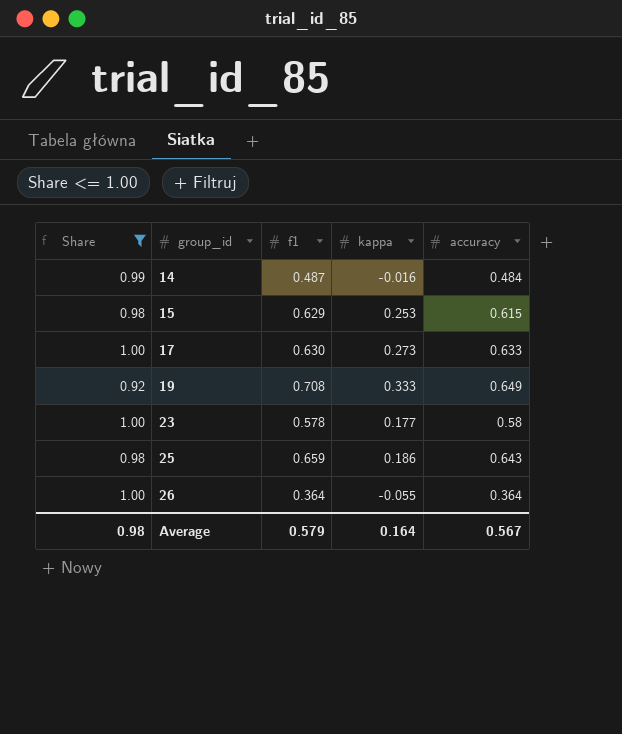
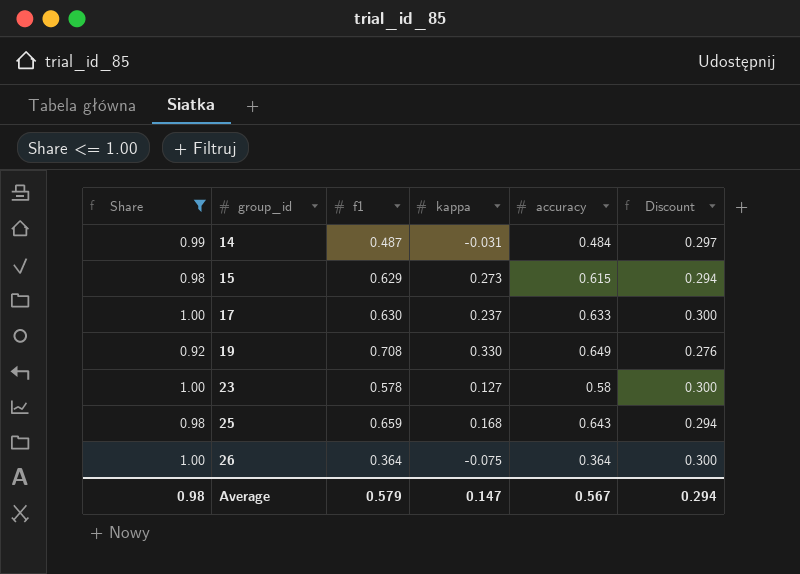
column Discount | formula: none -> [Share] * 0.3
14 | kappa: -0.016 -> -0.031
15 | kappa: 0.253 -> 0.273
17 | kappa: 0.273 -> 0.237
19 | kappa: 0.333 -> 0.330
23 | kappa: 0.177 -> 0.127
25 | kappa: 0.186 -> 0.168
26 | kappa: -0.055 -> -0.075
Average | kappa: 0.164 -> 0.147

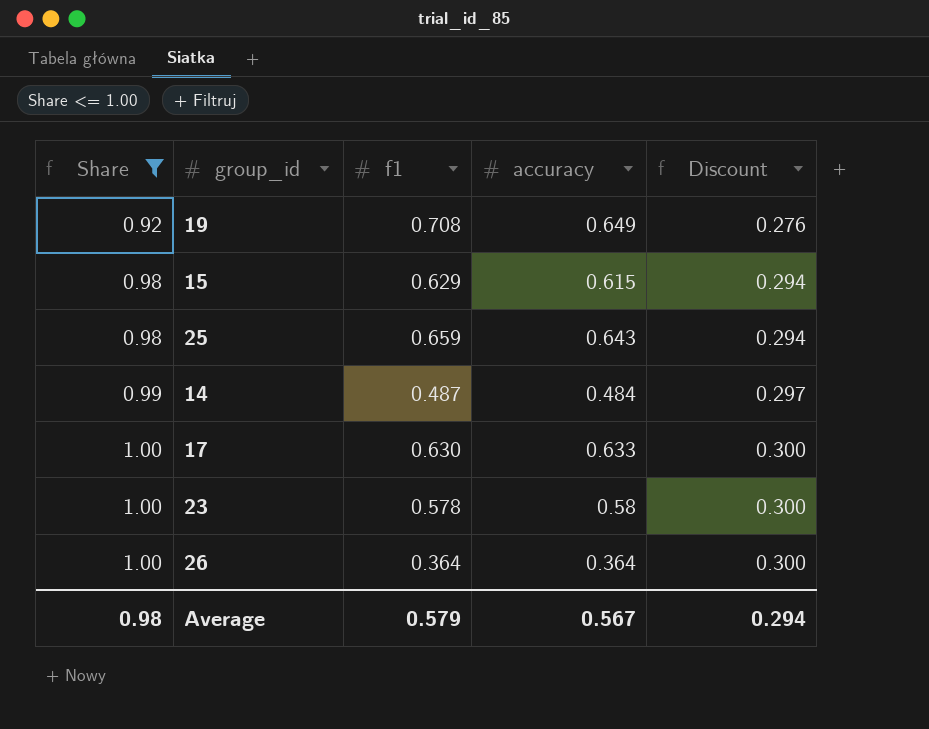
row order: group_id ascending -> Share ascending
column kappa | position: 4 -> none

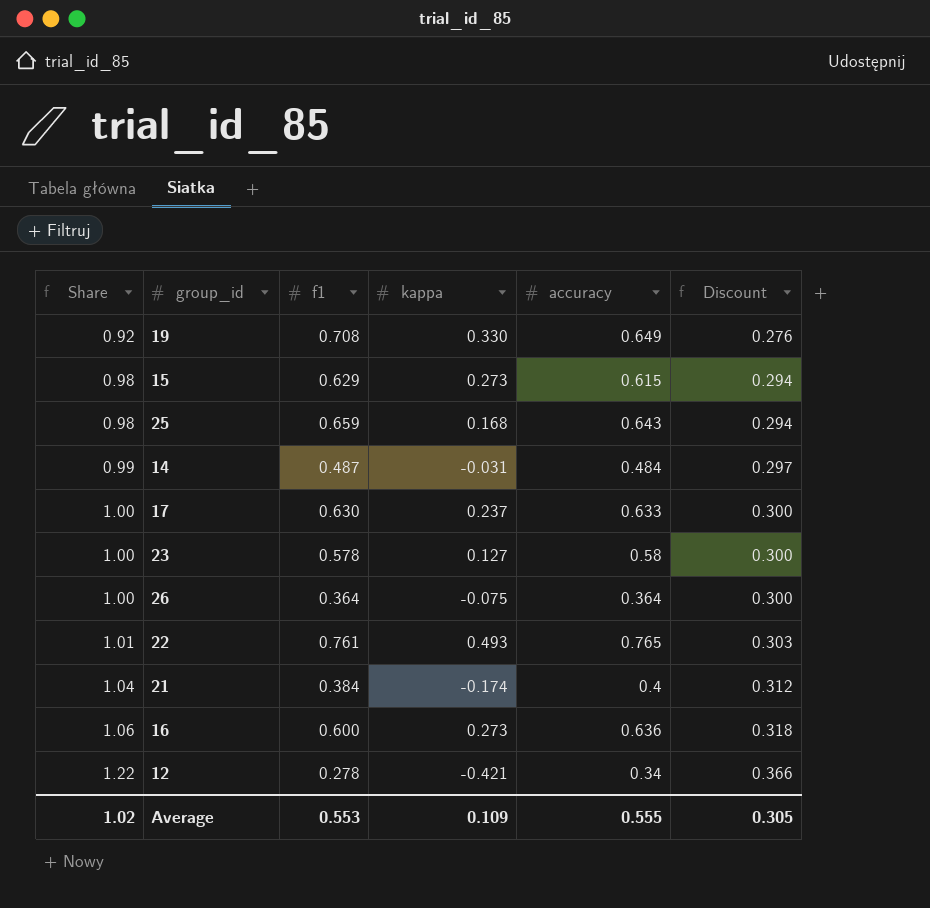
filter: Share <= 1.00 -> none
column kappa | position: none -> 4
Average | Share: 0.98 -> 1.02
Average | f1: 0.579 -> 0.553
Average | accuracy: 0.567 -> 0.555
Average | Discount: 0.294 -> 0.305

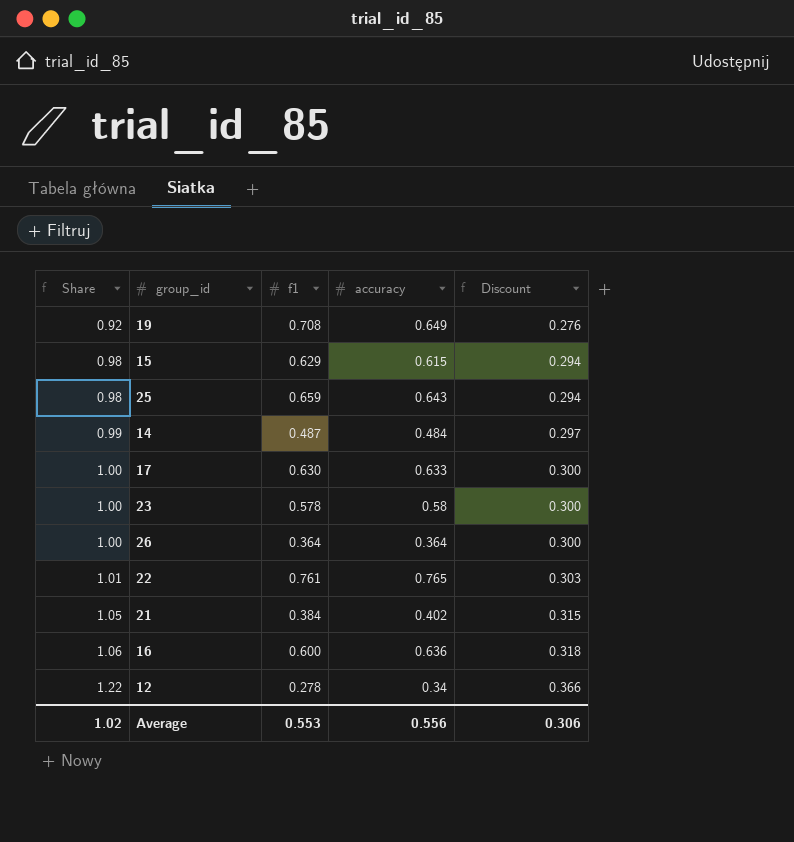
column kappa | position: 4 -> none
21 | Share: 1.04 -> 1.05
21 | accuracy: 0.4 -> 0.402
21 | Discount: 0.312 -> 0.315
Average | accuracy: 0.555 -> 0.556
Average | Discount: 0.305 -> 0.306

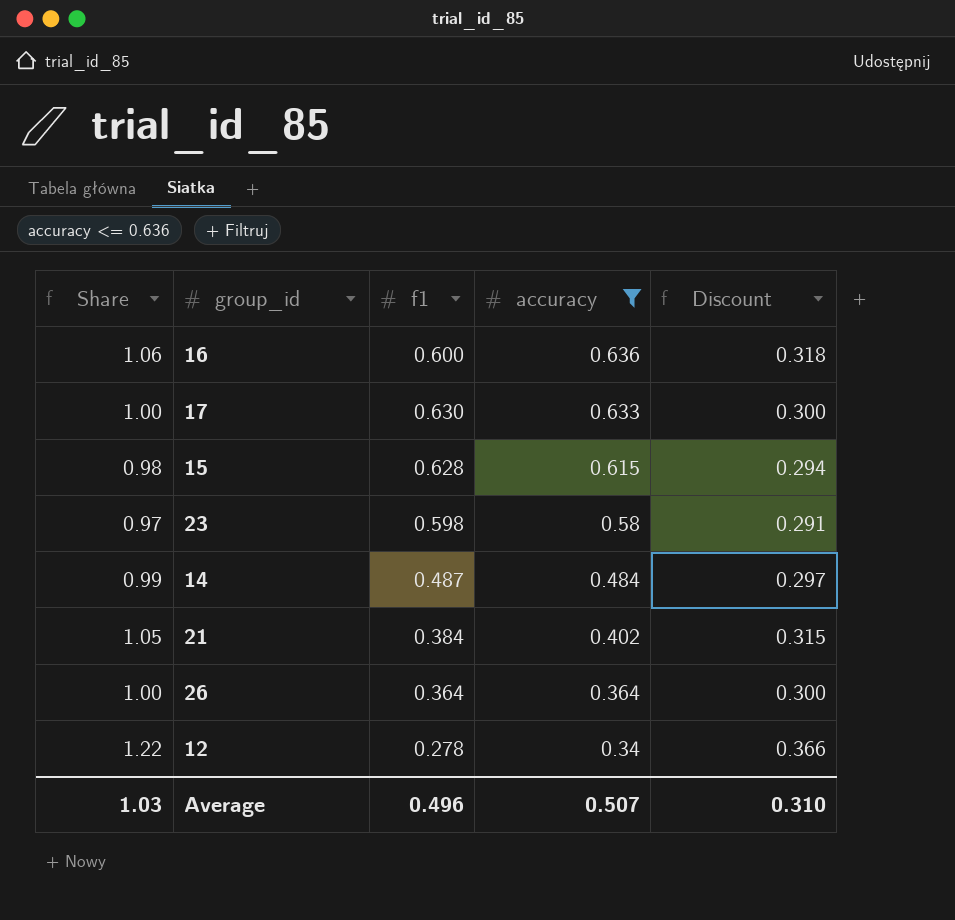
filter: none -> accuracy <= 0.636
row order: Share ascending -> accuracy descending
15 | f1: 0.629 -> 0.628
23 | Share: 1.00 -> 0.97
23 | f1: 0.578 -> 0.598
23 | Discount: 0.300 -> 0.291
Average | Share: 1.02 -> 1.03
Average | f1: 0.553 -> 0.496
Average | accuracy: 0.556 -> 0.507
Average | Discount: 0.306 -> 0.310

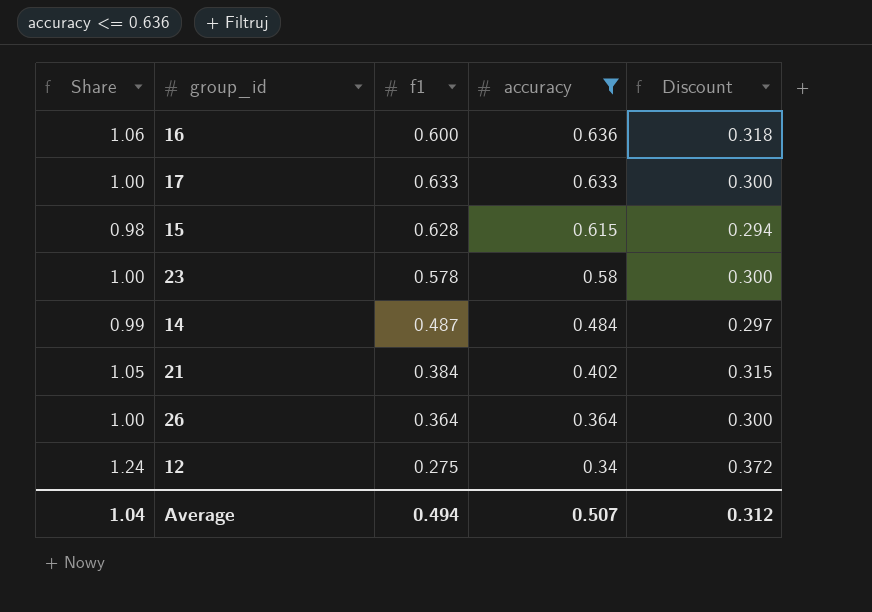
17 | f1: 0.630 -> 0.633
23 | Share: 0.97 -> 1.00
23 | f1: 0.598 -> 0.578
23 | Discount: 0.291 -> 0.300
12 | Share: 1.22 -> 1.24
12 | f1: 0.278 -> 0.275
12 | Discount: 0.366 -> 0.372
Average | Share: 1.03 -> 1.04
Average | f1: 0.496 -> 0.494
Average | Discount: 0.310 -> 0.312

